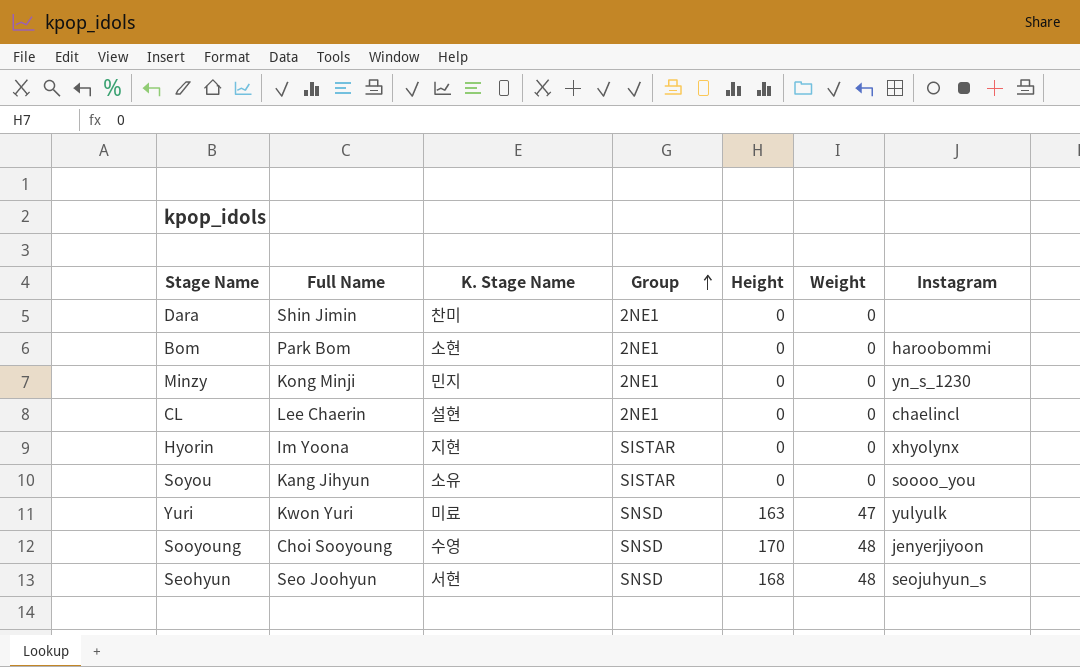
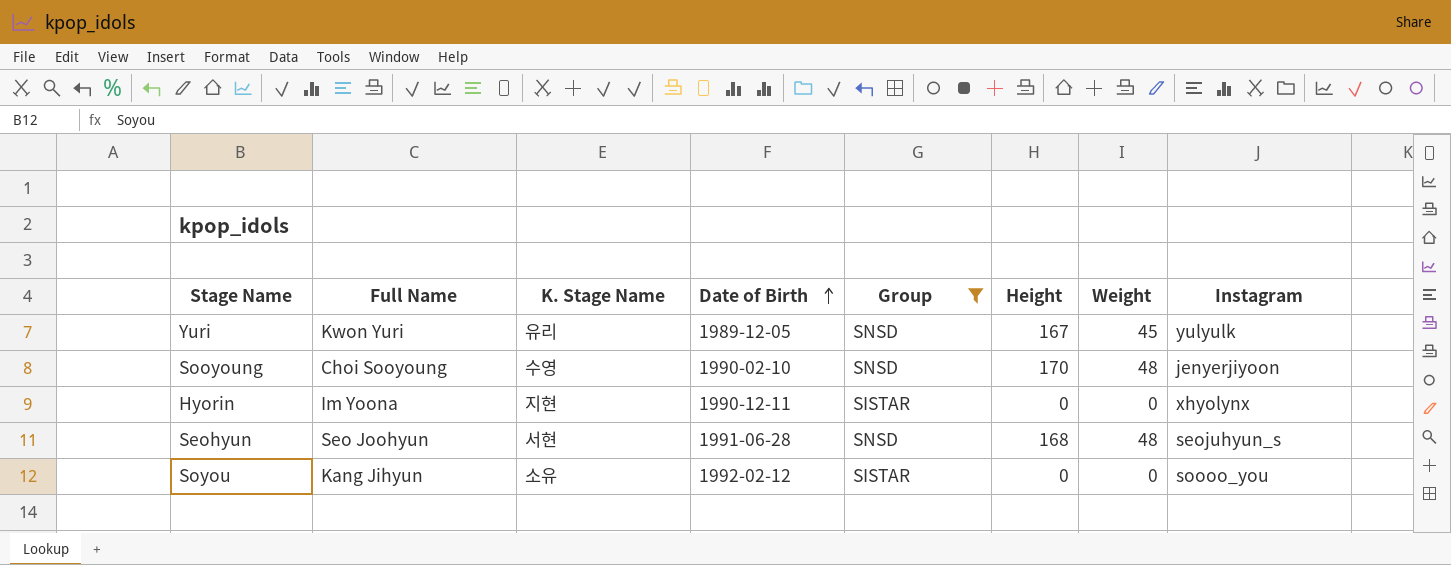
filter: none -> Group != 2NE1
row order: Group ascending -> Date of Birth ascending
column Date of Birth | position: none -> 4
Yuri | K. Stage Name: 미료 -> 유리
Yuri | Height: 163 -> 167
Yuri | Weight: 47 -> 45

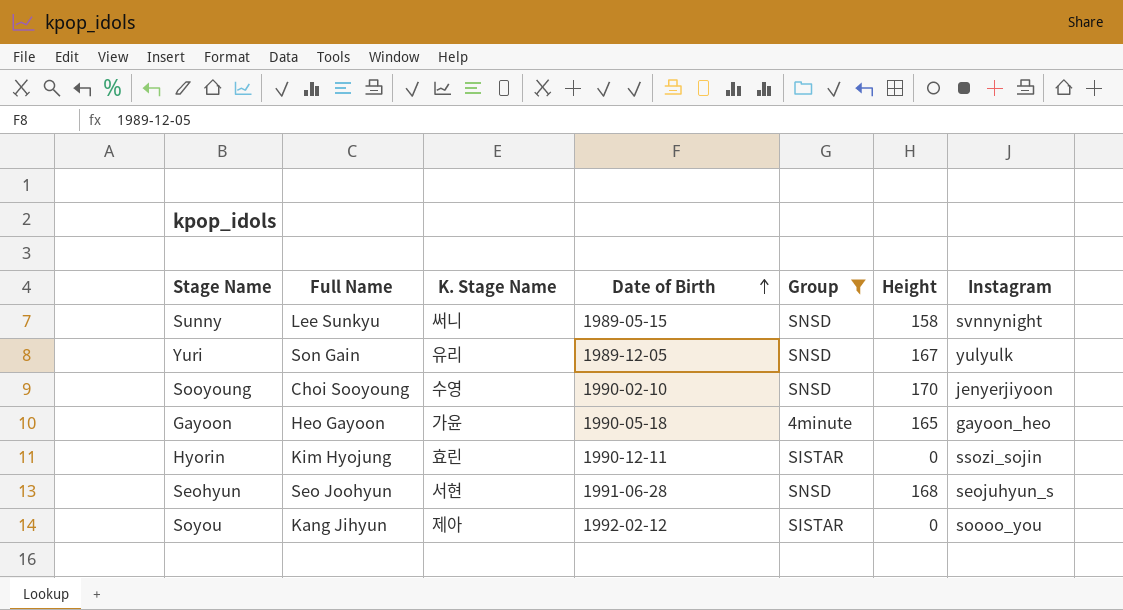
column Weight | position: 7 -> none
row Sunny: none -> Lee Sunkyu | 써니 | 1989-05-15 | SNSD | 158 | svnnynight
Yuri | Full Name: Kwon Yuri -> Son Gain
row Gayoon: none -> Heo Gayoon | 가윤 | 1990-05-18 | 4minute | 165 | gayoon_heo
Hyorin | Full Name: Im Yoona -> Kim Hyojung
Hyorin | K. Stage Name: 지현 -> 효린
Hyorin | Instagram: xhyolynx -> ssozi_sojin
Soyou | K. Stage Name: 소유 -> 제아

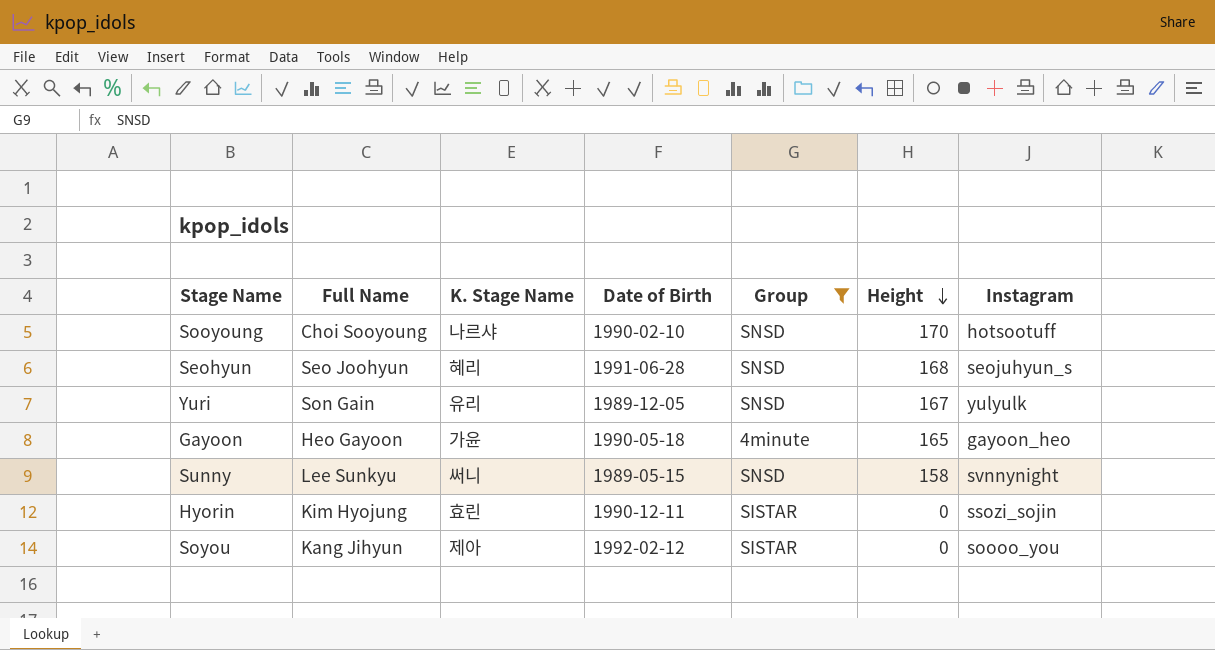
row order: Date of Birth ascending -> Height descending
Sooyoung | K. Stage Name: 수영 -> 나르샤
Sooyoung | Instagram: jenyerjiyoon -> hotsootuff
Seohyun | K. Stage Name: 서현 -> 혜리

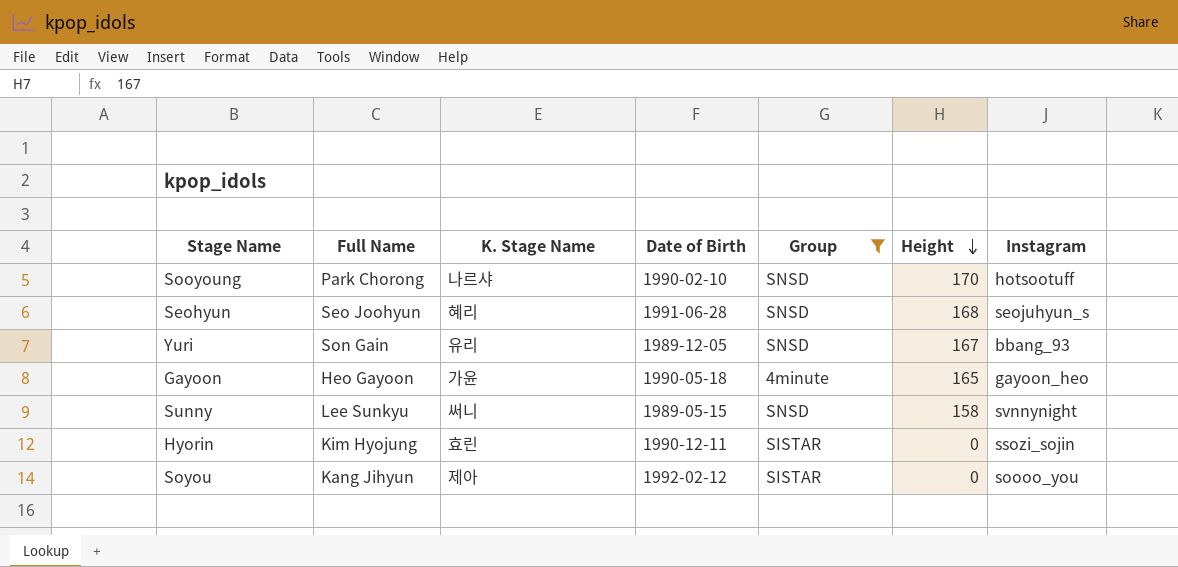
Sooyoung | Full Name: Choi Sooyoung -> Park Chorong
Yuri | Instagram: yulyulk -> bbang_93

